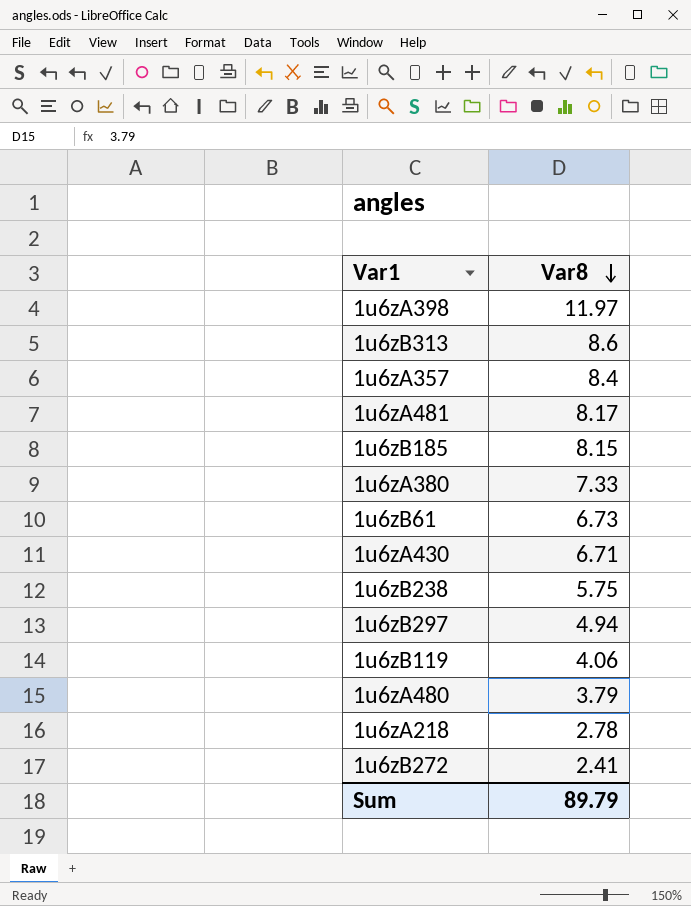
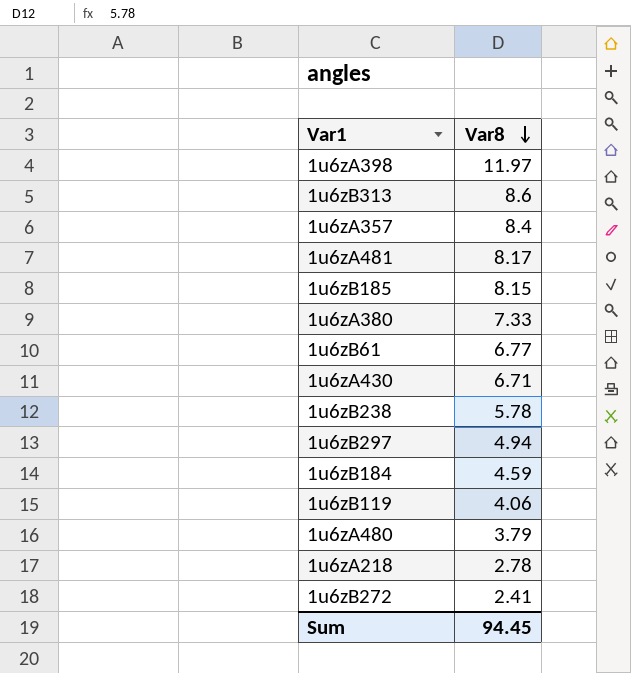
1u6zB61 | Var8: 6.73 -> 6.77
1u6zB238 | Var8: 5.75 -> 5.78
row 1u6zB184: none -> 4.59
Sum | Var8: 89.79 -> 94.45

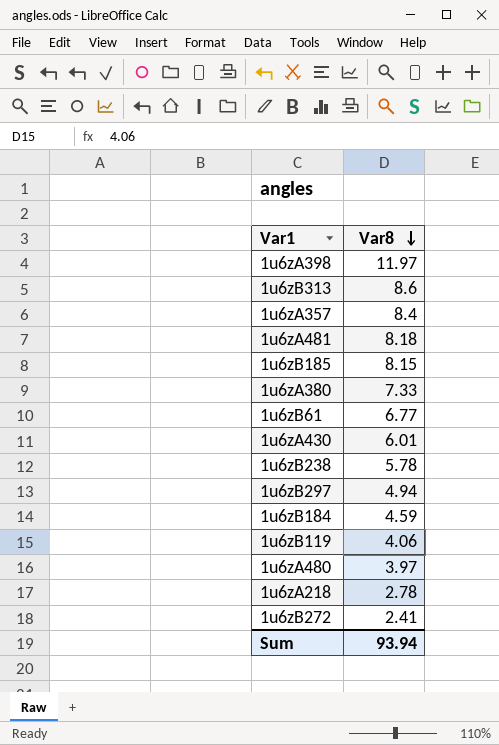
1u6zA481 | Var8: 8.17 -> 8.18
1u6zA430 | Var8: 6.71 -> 6.01
1u6zA480 | Var8: 3.79 -> 3.97
Sum | Var8: 94.45 -> 93.94

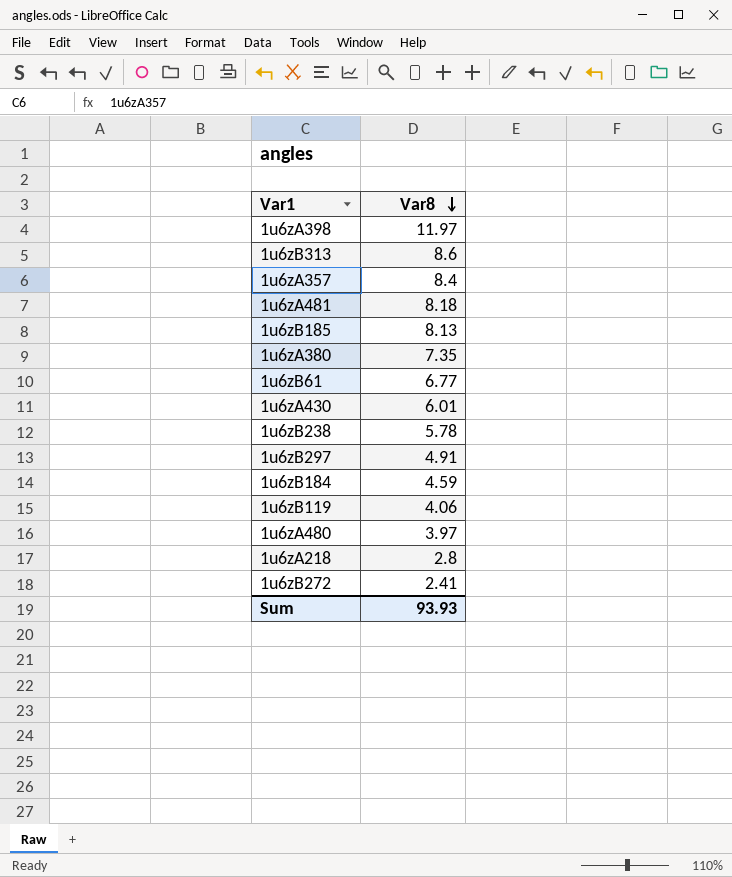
1u6zB185 | Var8: 8.15 -> 8.13
1u6zA380 | Var8: 7.33 -> 7.35
1u6zB297 | Var8: 4.94 -> 4.91
1u6zA218 | Var8: 2.78 -> 2.8
Sum | Var8: 93.94 -> 93.93

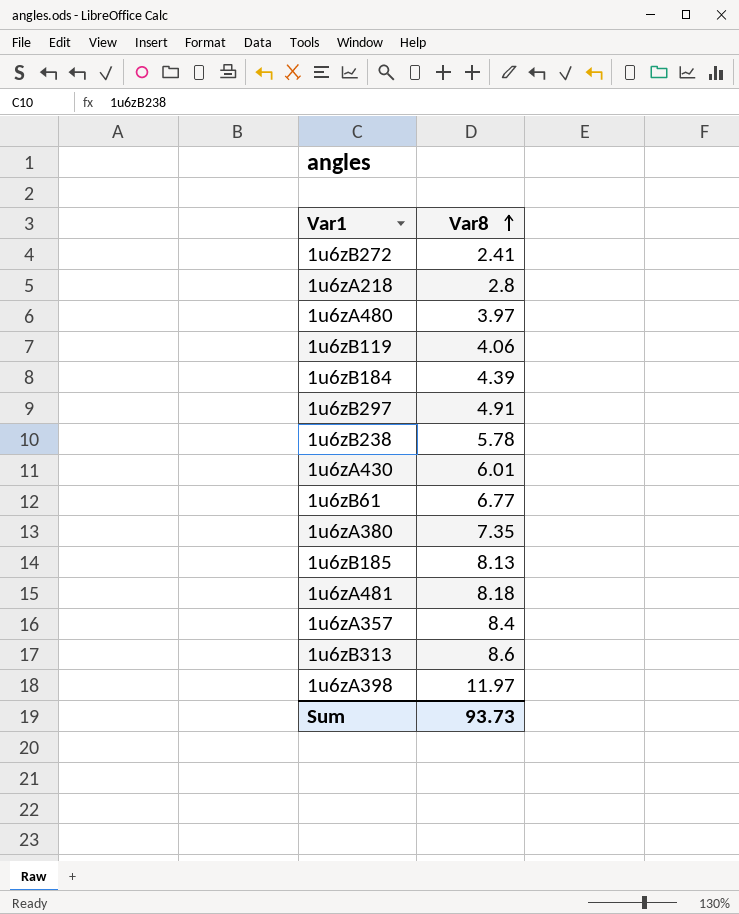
row order: Var8 descending -> Var8 ascending
1u6zB184 | Var8: 4.59 -> 4.39
Sum | Var8: 93.93 -> 93.73

